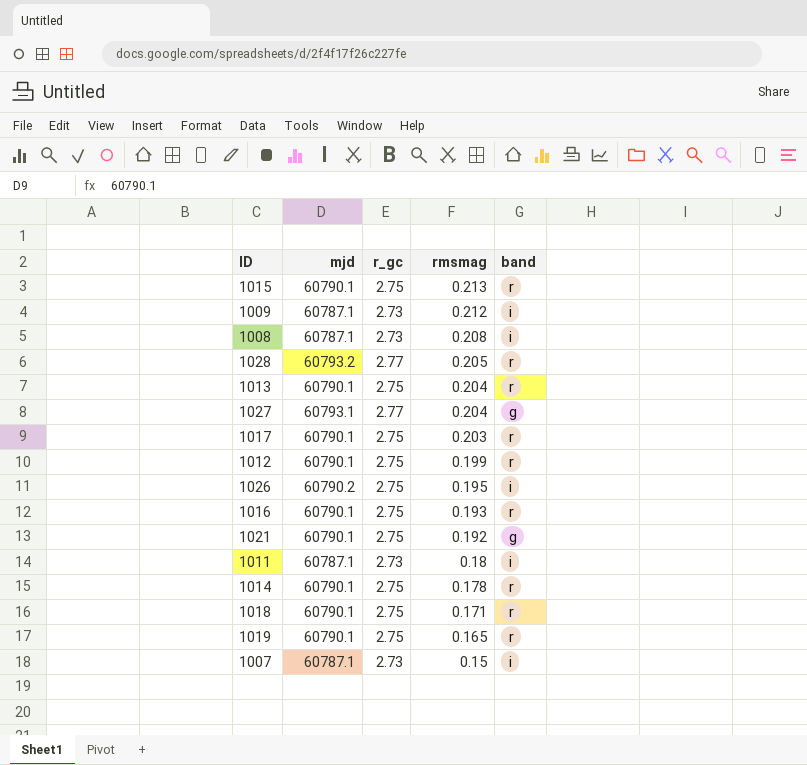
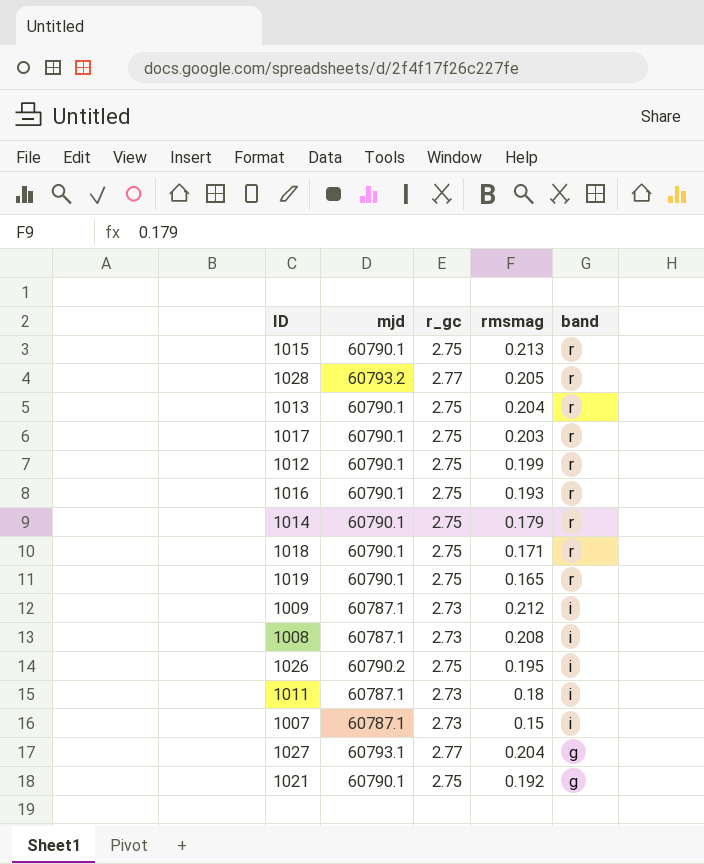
row order: rmsmag descending -> band descending
1014 | rmsmag: 0.178 -> 0.179

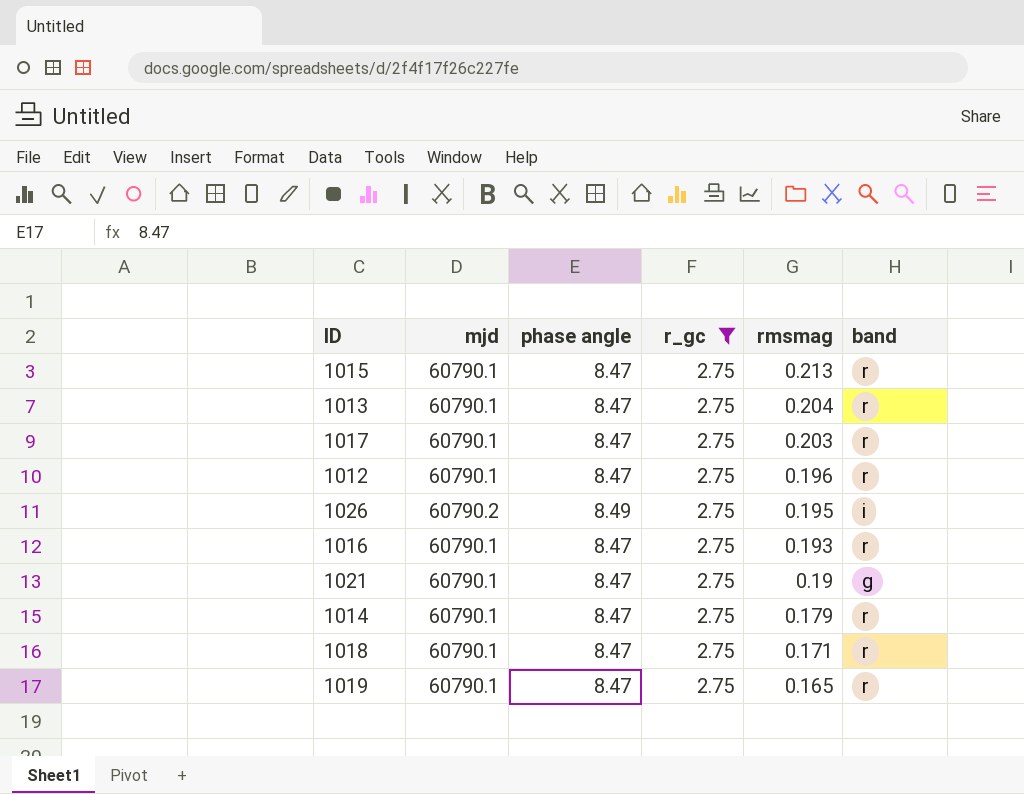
filter: none -> r_gc = 2.75
row order: band descending -> rmsmag descending
column phase angle | position: none -> 3
1012 | rmsmag: 0.199 -> 0.196
1021 | rmsmag: 0.192 -> 0.19

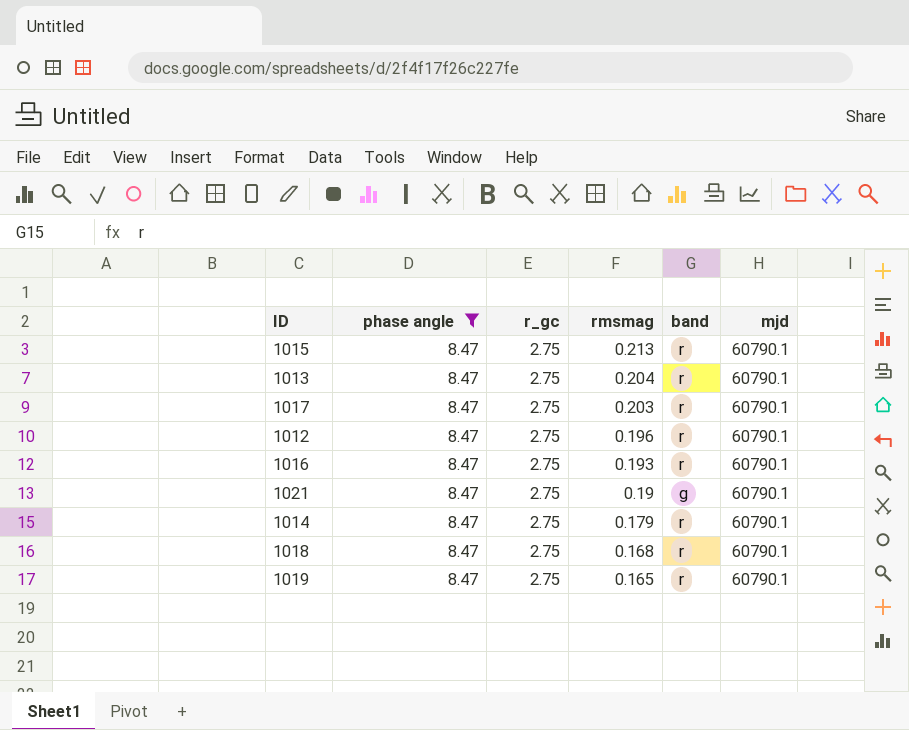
filter: r_gc = 2.75 -> phase angle = 8.47
column mjd | position: 2 -> 6
1018 | rmsmag: 0.171 -> 0.168

